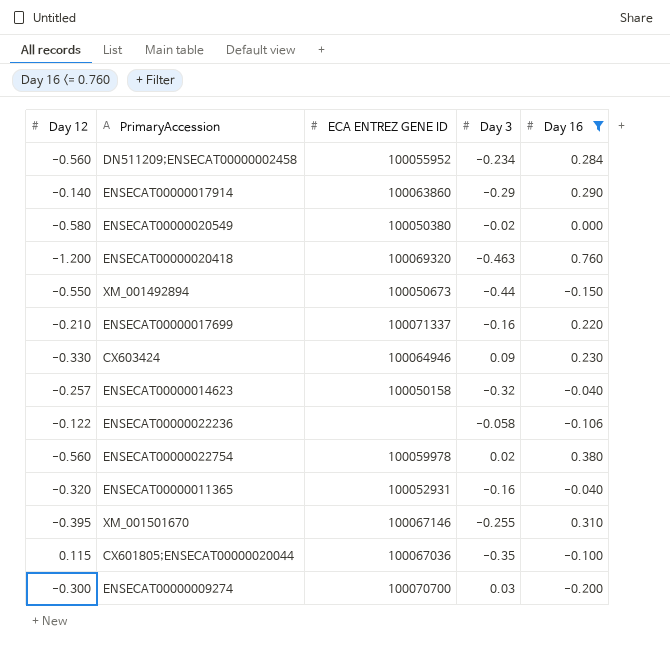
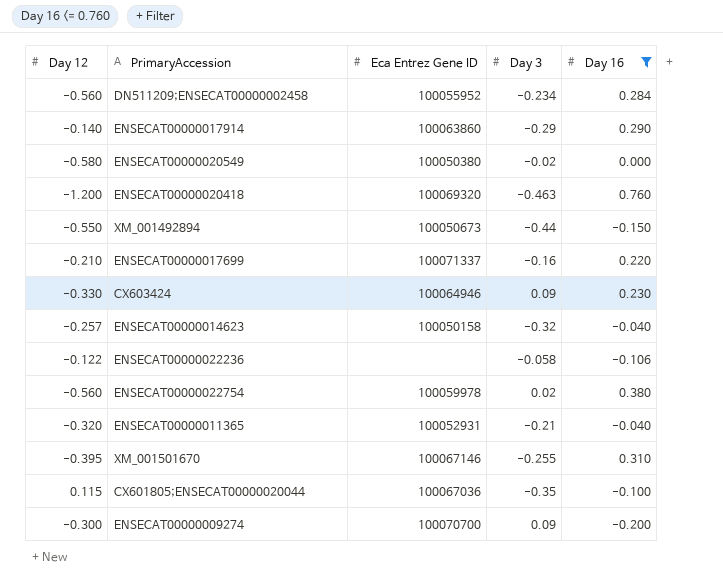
column name: ECA ENTREZ GENE ID -> Eca Entrez Gene ID
ENSECAT00000011365 | Day 3: -0.16 -> -0.21
ENSECAT00000009274 | Day 3: 0.03 -> 0.09

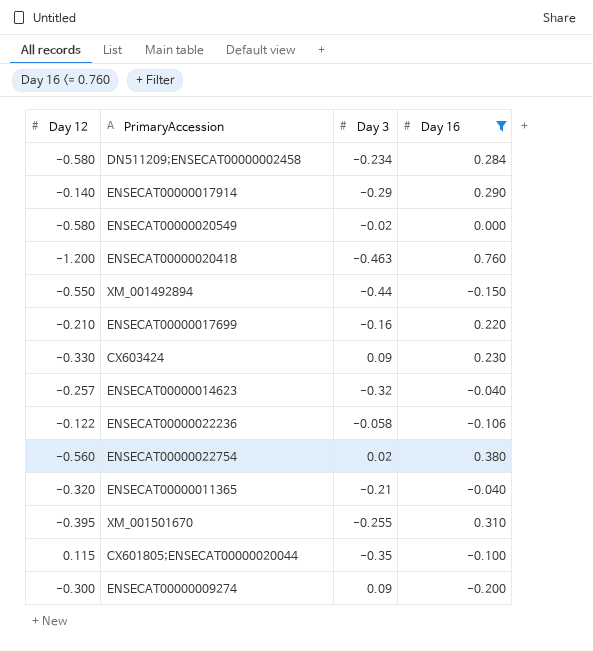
column Eca Entrez Gene ID | position: 3 -> none
DN511209;ENSECAT00000002458 | Day 12: -0.560 -> -0.580

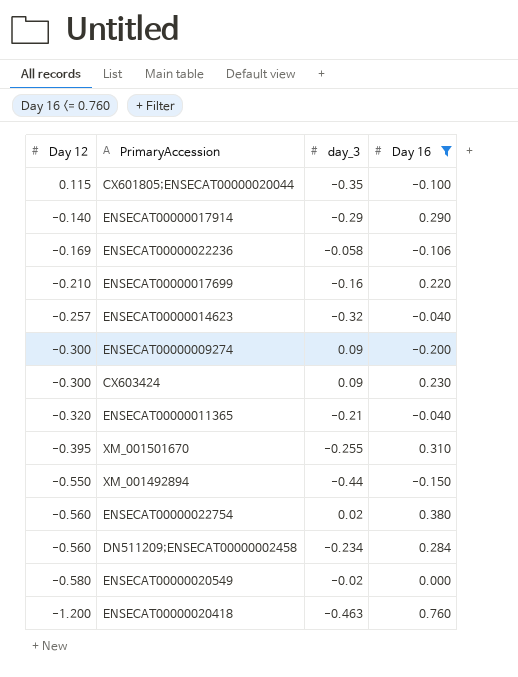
row order: none -> Day 12 descending
column name: Day 3 -> day_3
ENSECAT00000022236 | Day 12: -0.122 -> -0.169
CX603424 | Day 12: -0.330 -> -0.300
DN511209;ENSECAT00000002458 | Day 12: -0.580 -> -0.560

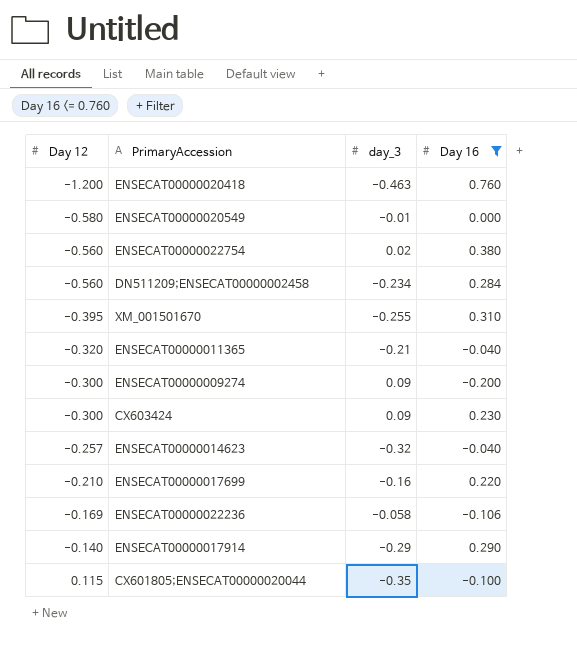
row order: Day 12 descending -> Day 12 ascending
row XM_001492894: -0.550 | -0.44 | -0.150 -> none
ENSECAT00000020549 | day_3: -0.02 -> -0.01

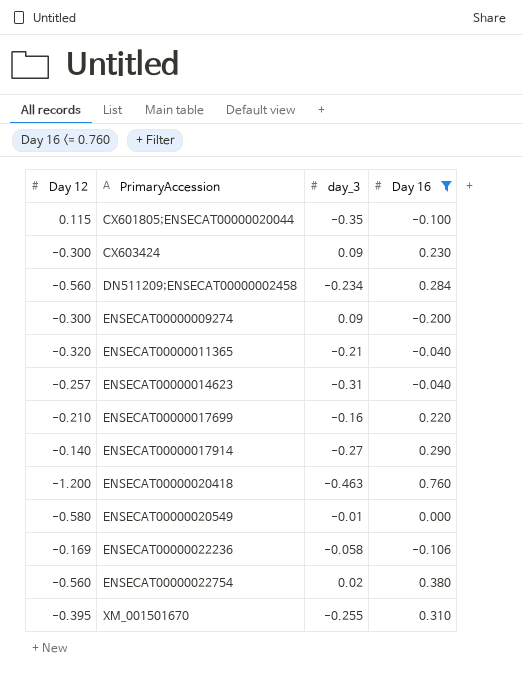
row order: Day 12 ascending -> PrimaryAccession ascending
ENSECAT00000014623 | day_3: -0.32 -> -0.31
ENSECAT00000017914 | day_3: -0.29 -> -0.27

